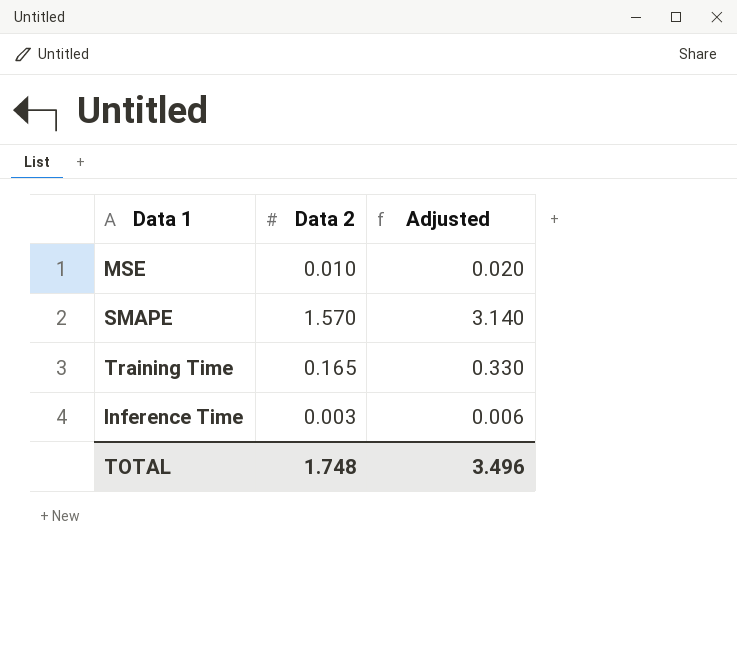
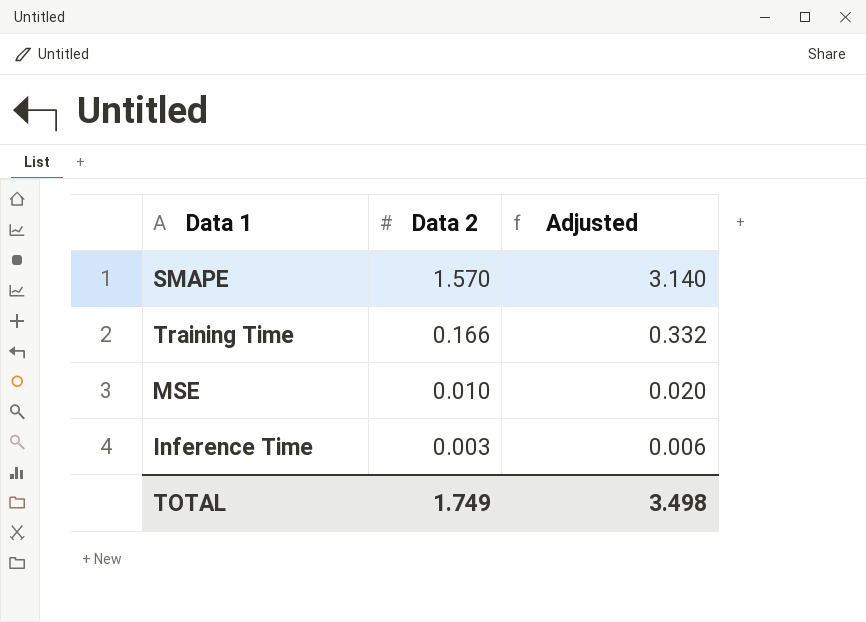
row order: none -> Data 2 descending
Training Time | Data 2: 0.165 -> 0.166
Training Time | Adjusted: 0.330 -> 0.332
TOTAL | Data 2: 1.748 -> 1.749
TOTAL | Adjusted: 3.496 -> 3.498

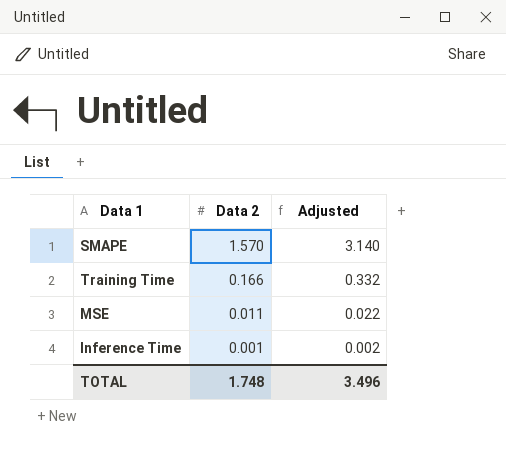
MSE | Data 2: 0.010 -> 0.011
MSE | Adjusted: 0.020 -> 0.022
Inference Time | Data 2: 0.003 -> 0.001
Inference Time | Adjusted: 0.006 -> 0.002
TOTAL | Data 2: 1.749 -> 1.748
TOTAL | Adjusted: 3.498 -> 3.496

